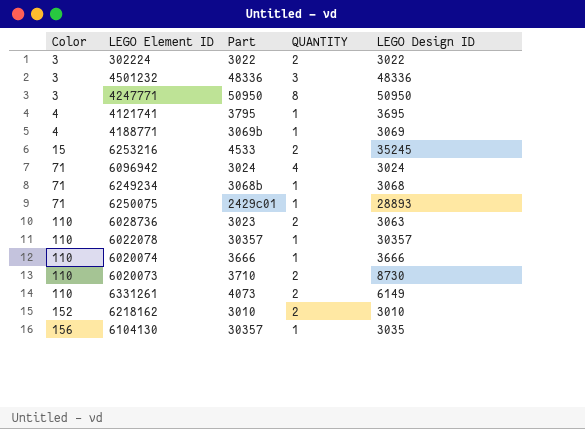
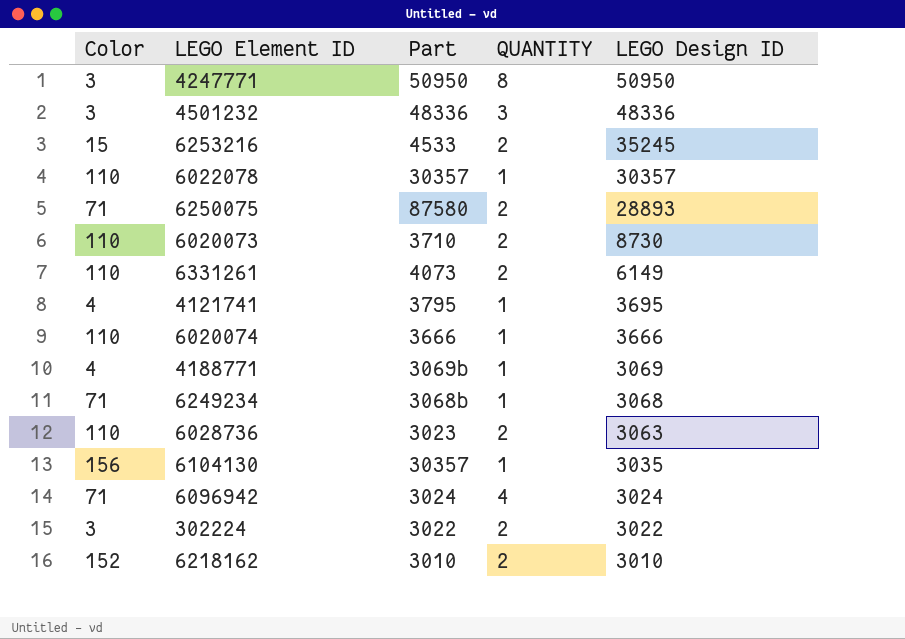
row order: Color ascending -> LEGO Design ID descending
6250075 | Part: 2429c01 -> 87580
6250075 | QUANTITY: 1 -> 2

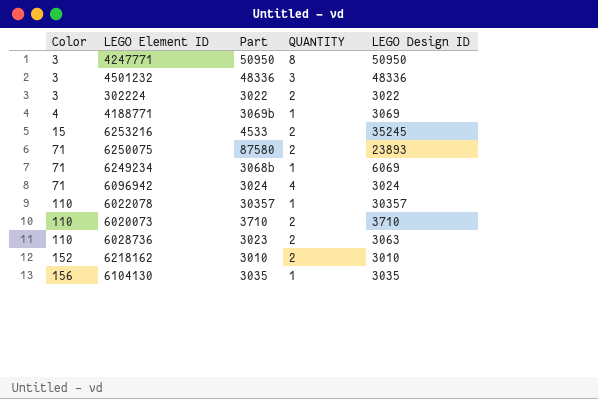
row order: LEGO Design ID descending -> Color ascending
row 6331261: 110 | 4073 | 2 | 6149 -> none
row 4121741: 4 | 3795 | 1 | 3695 -> none
row 6020074: 110 | 3666 | 1 | 3666 -> none
6250075 | LEGO Design ID: 28893 -> 23893
6249234 | LEGO Design ID: 3068 -> 6069
6020073 | LEGO Design ID: 8730 -> 3710
6104130 | Part: 30357 -> 3035

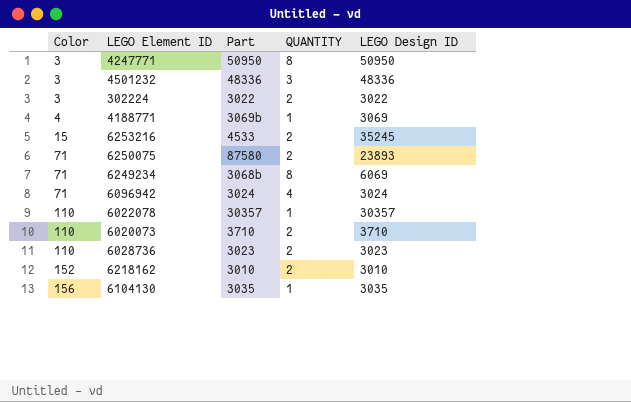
6249234 | QUANTITY: 1 -> 8
6028736 | LEGO Design ID: 3063 -> 3023

